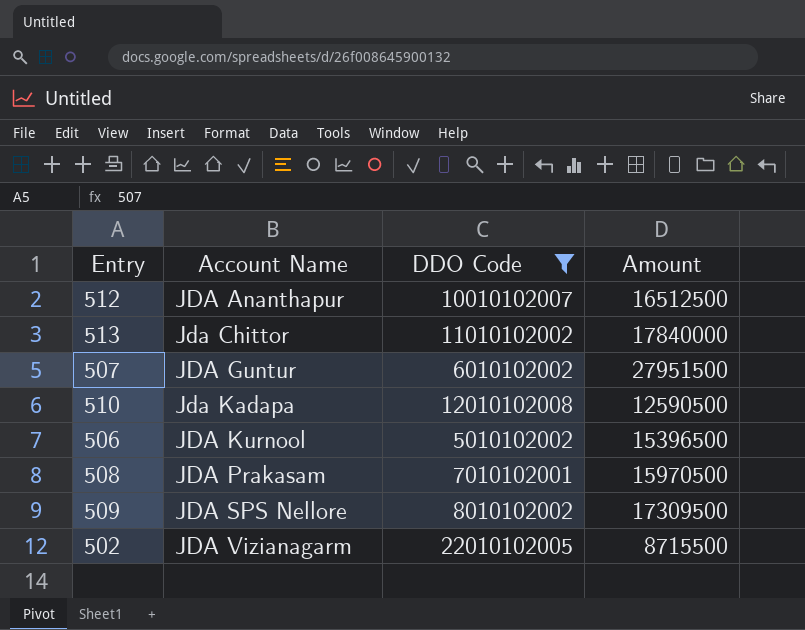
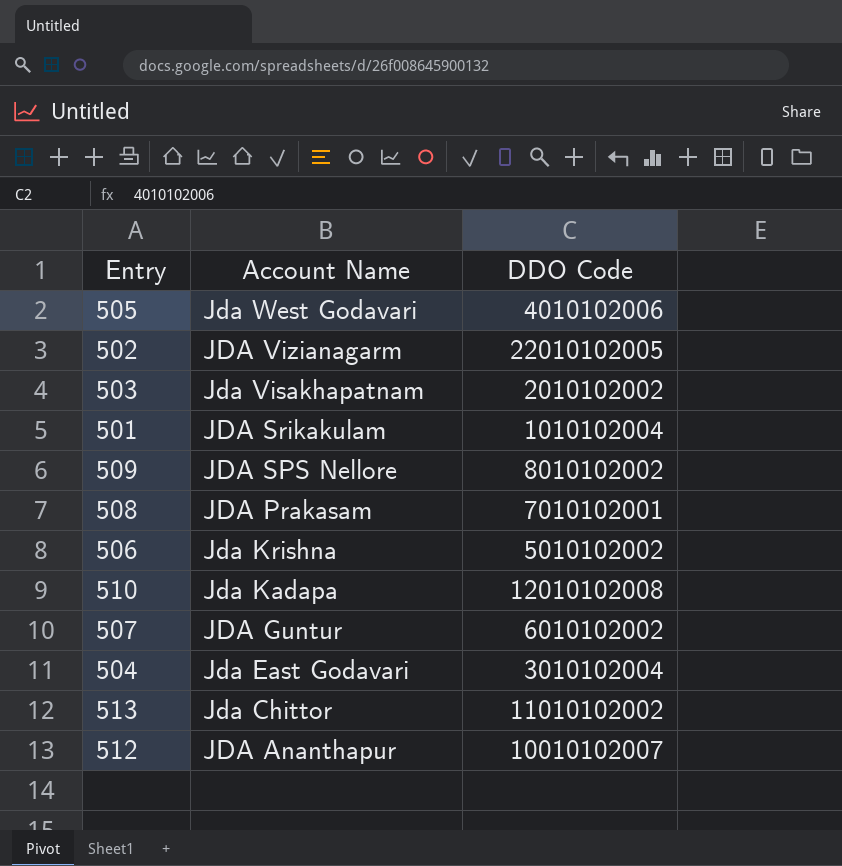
filter: DDO Code >= 5010102002 -> none
row order: Account Name ascending -> Account Name descending
column Amount | position: 4 -> none
506 | Account Name: JDA Kurnool -> Jda Krishna

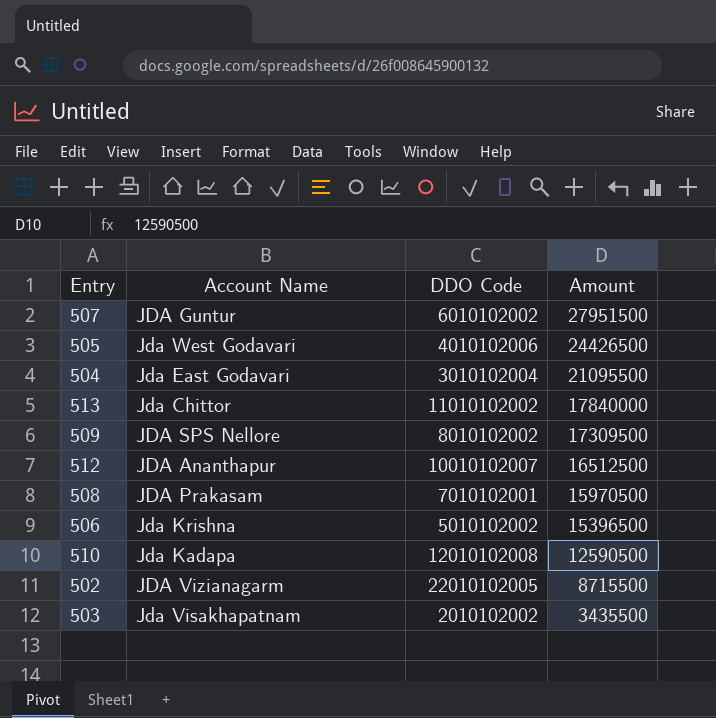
row order: Account Name descending -> Amount descending
column Amount | position: none -> 4
row 501: JDA Srikakulam | 1010102004 -> none

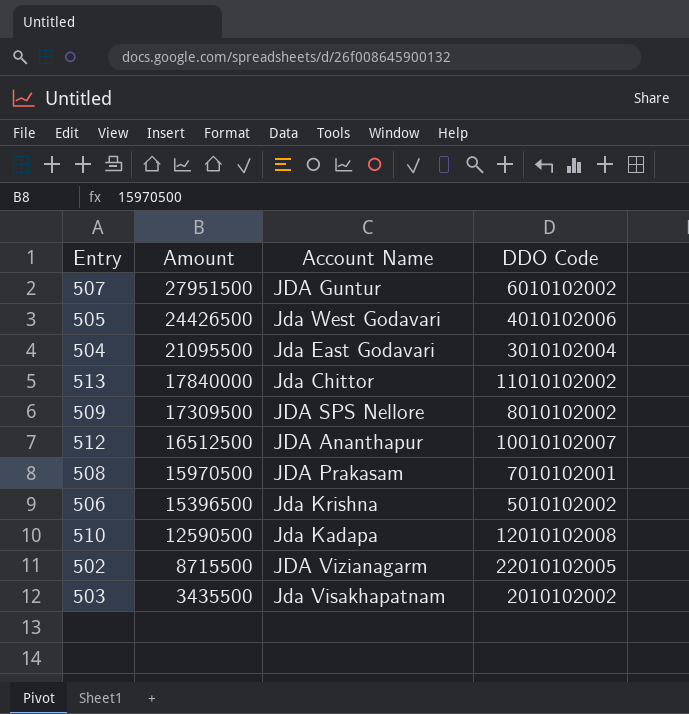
column Amount | position: 4 -> 2

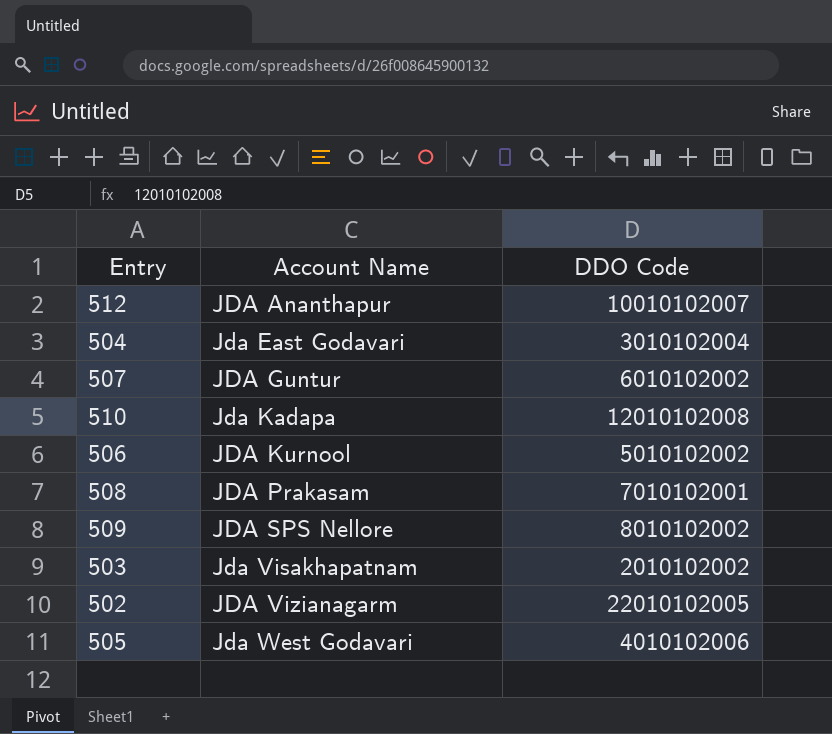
row order: Amount descending -> Account Name ascending
column Amount | position: 2 -> none
row 513: 17840000 | Jda Chittor | 11010102002 -> none
506 | Account Name: Jda Krishna -> JDA Kurnool

